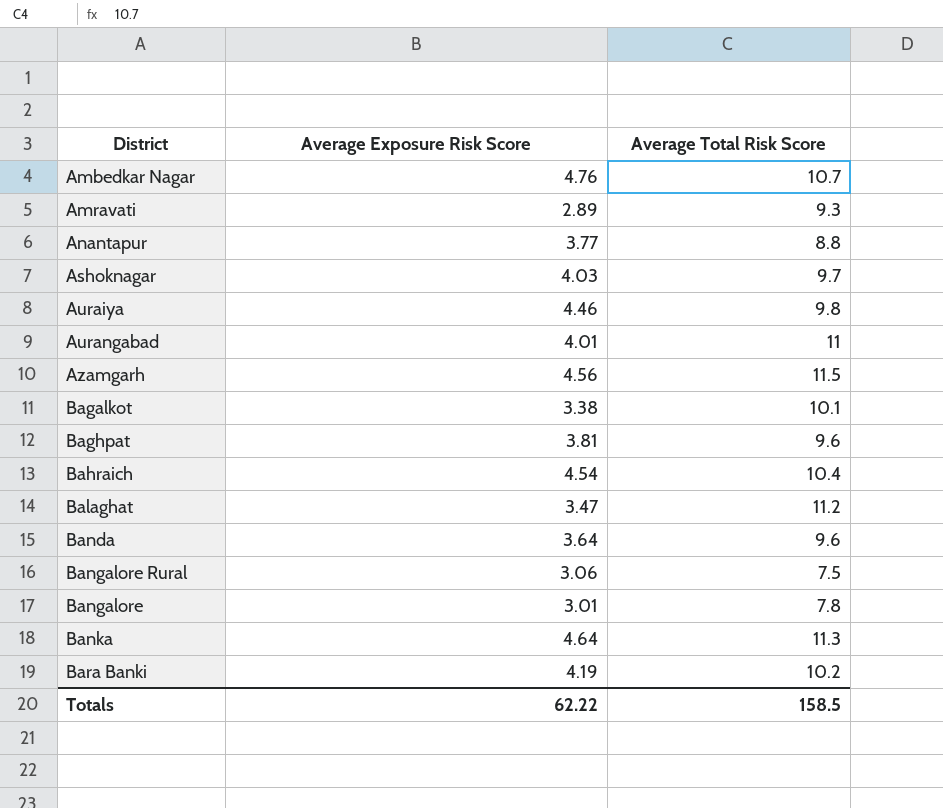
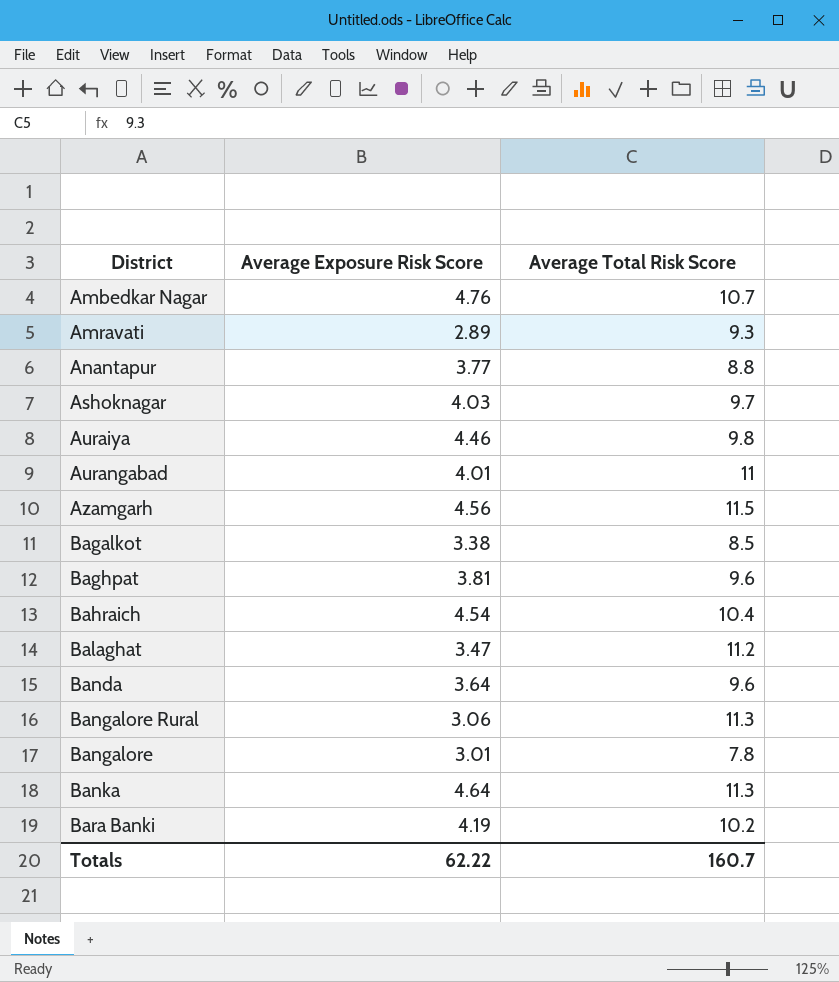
Bagalkot | Average Total Risk Score: 10.1 -> 8.5
Bangalore Rural | Average Total Risk Score: 7.5 -> 11.3
Totals | Average Total Risk Score: 158.5 -> 160.7

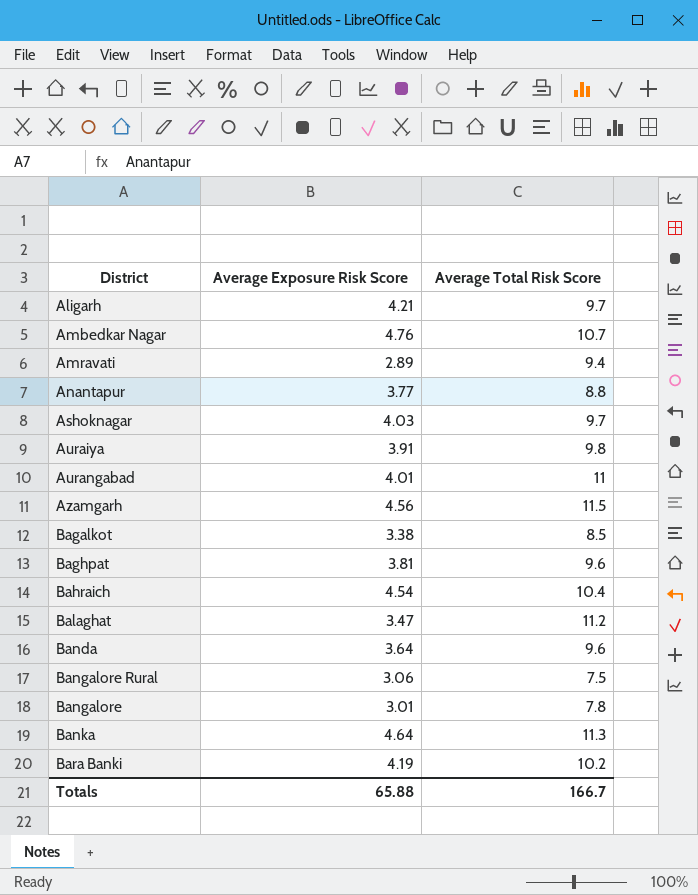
row Aligarh: none -> 4.21 | 9.7
Amravati | Average Total Risk Score: 9.3 -> 9.4
Auraiya | Average Exposure Risk Score: 4.46 -> 3.91
Bangalore Rural | Average Total Risk Score: 11.3 -> 7.5
Totals | Average Exposure Risk Score: 62.22 -> 65.88
Totals | Average Total Risk Score: 160.7 -> 166.7

